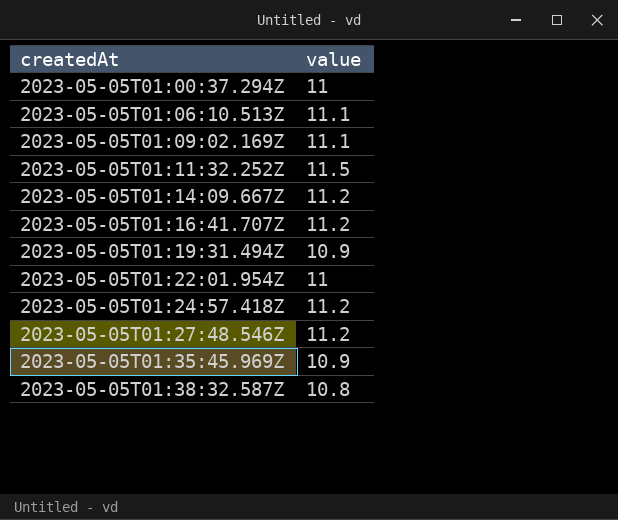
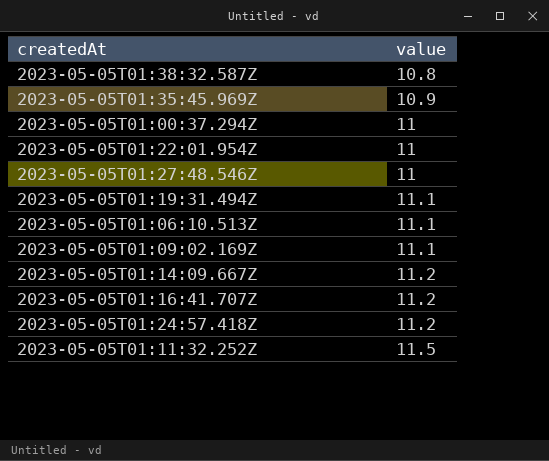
row order: createdAt ascending -> value ascending
2023-05-05T01:27:48.546Z | value: 11.2 -> 11
2023-05-05T01:19:31.494Z | value: 10.9 -> 11.1

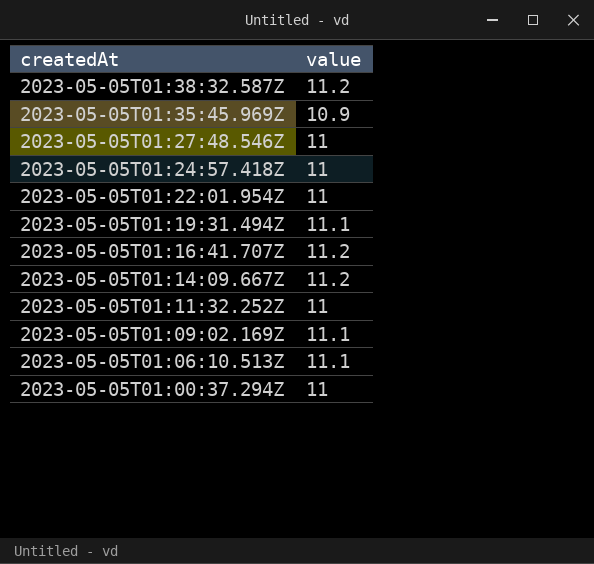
row order: value ascending -> createdAt descending
2023-05-05T01:38:32.587Z | value: 10.8 -> 11.2
2023-05-05T01:24:57.418Z | value: 11.2 -> 11
2023-05-05T01:11:32.252Z | value: 11.5 -> 11

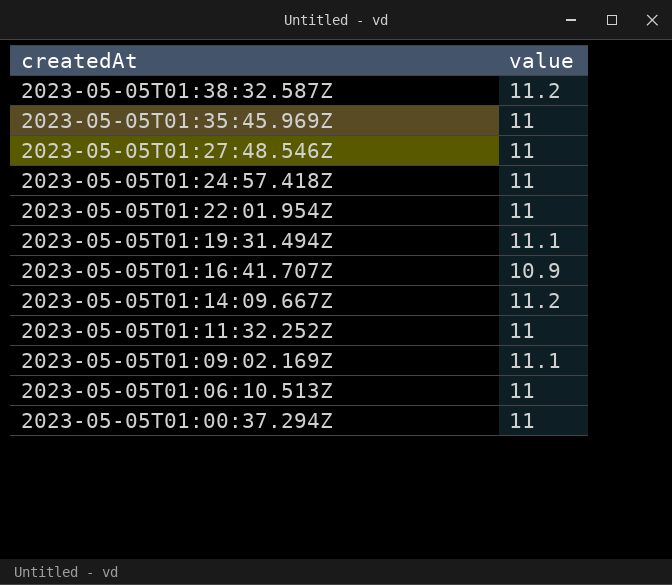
2023-05-05T01:35:45.969Z | value: 10.9 -> 11
2023-05-05T01:16:41.707Z | value: 11.2 -> 10.9
2023-05-05T01:06:10.513Z | value: 11.1 -> 11

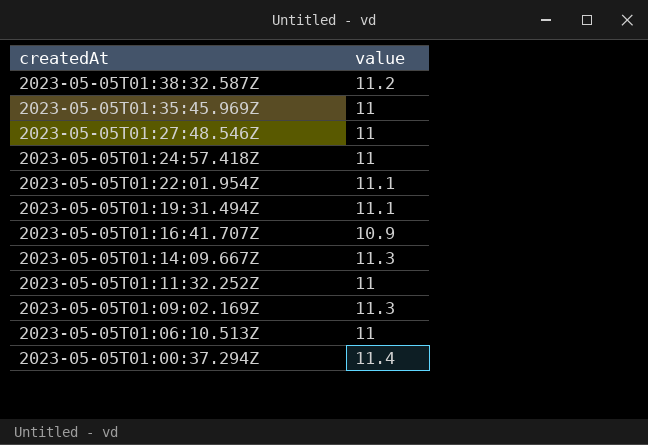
2023-05-05T01:22:01.954Z | value: 11 -> 11.1
2023-05-05T01:14:09.667Z | value: 11.2 -> 11.3
2023-05-05T01:09:02.169Z | value: 11.1 -> 11.3
2023-05-05T01:00:37.294Z | value: 11 -> 11.4

